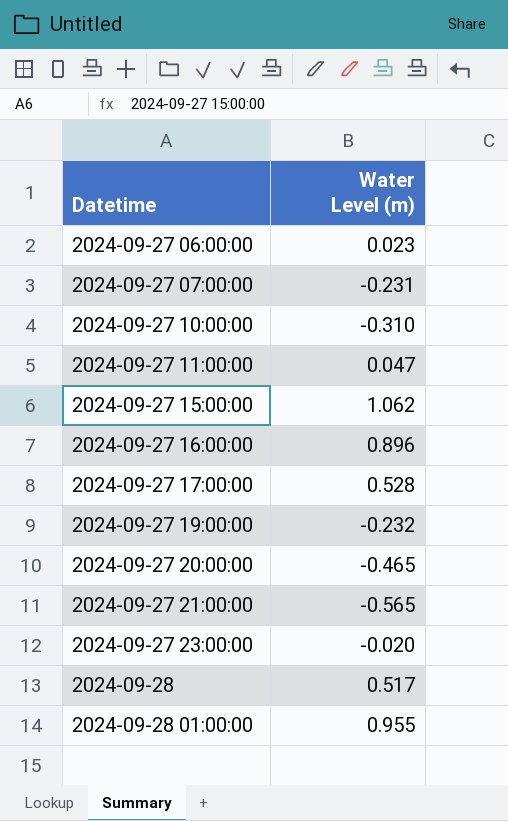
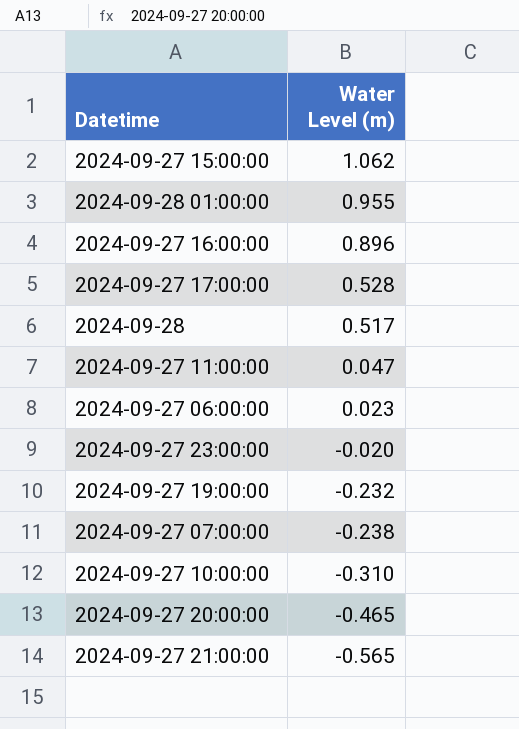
row order: Datetime ascending -> Water Level (m) descending
2024-09-27 07:00:00 | Water Level (m): -0.231 -> -0.238

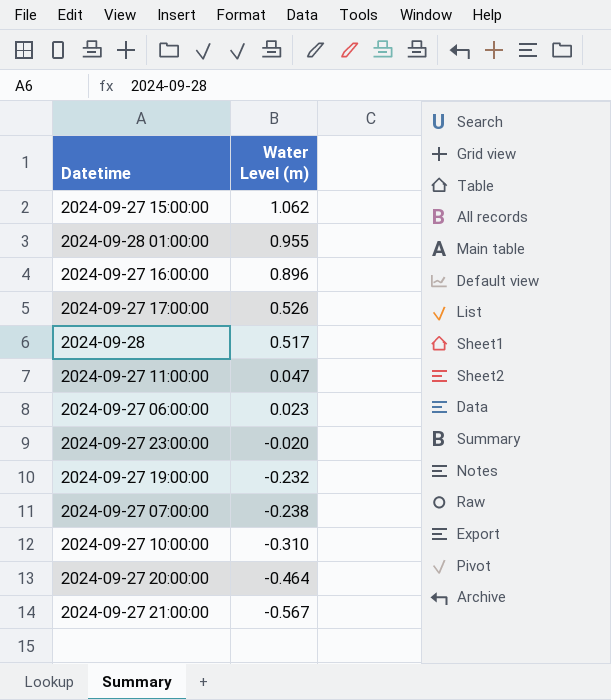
2024-09-27 17:00:00 | Water Level (m): 0.528 -> 0.526
2024-09-27 20:00:00 | Water Level (m): -0.465 -> -0.464
2024-09-27 21:00:00 | Water Level (m): -0.565 -> -0.567

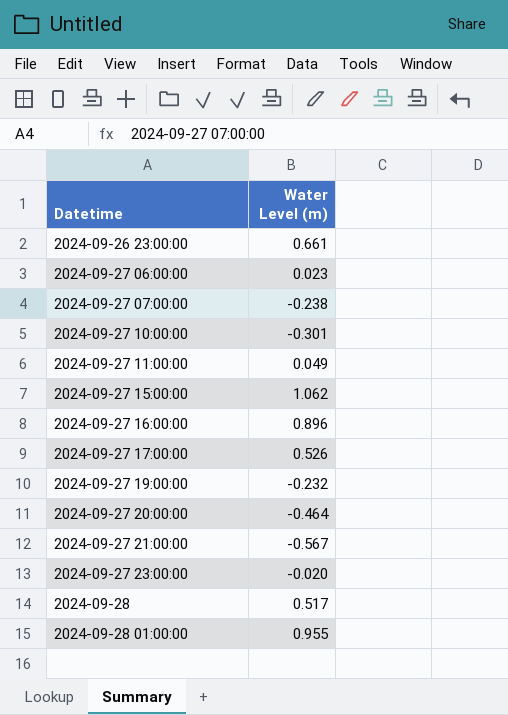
row order: Water Level (m) descending -> Datetime ascending
row 2024-09-26 23:00:00: none -> 0.661
2024-09-27 10:00:00 | Water Level (m): -0.310 -> -0.301
2024-09-27 11:00:00 | Water Level (m): 0.047 -> 0.049

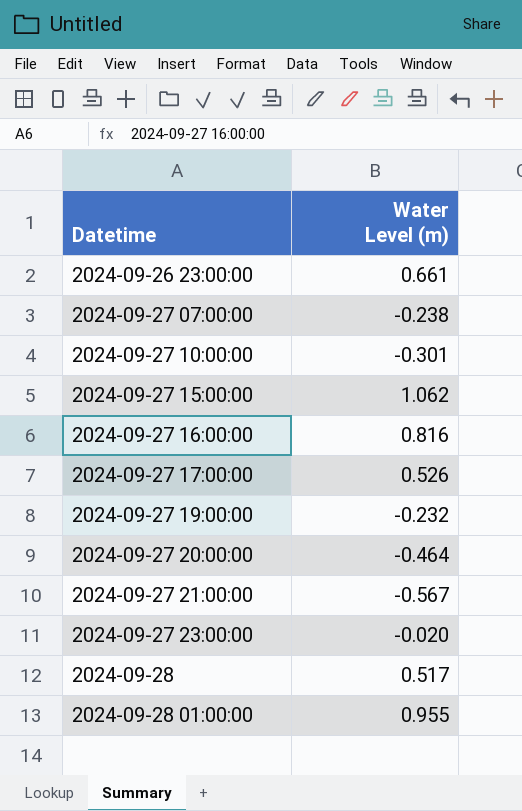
row 2024-09-27 06:00:00: 0.023 -> none
row 2024-09-27 11:00:00: 0.049 -> none
2024-09-27 16:00:00 | Water Level (m): 0.896 -> 0.816

